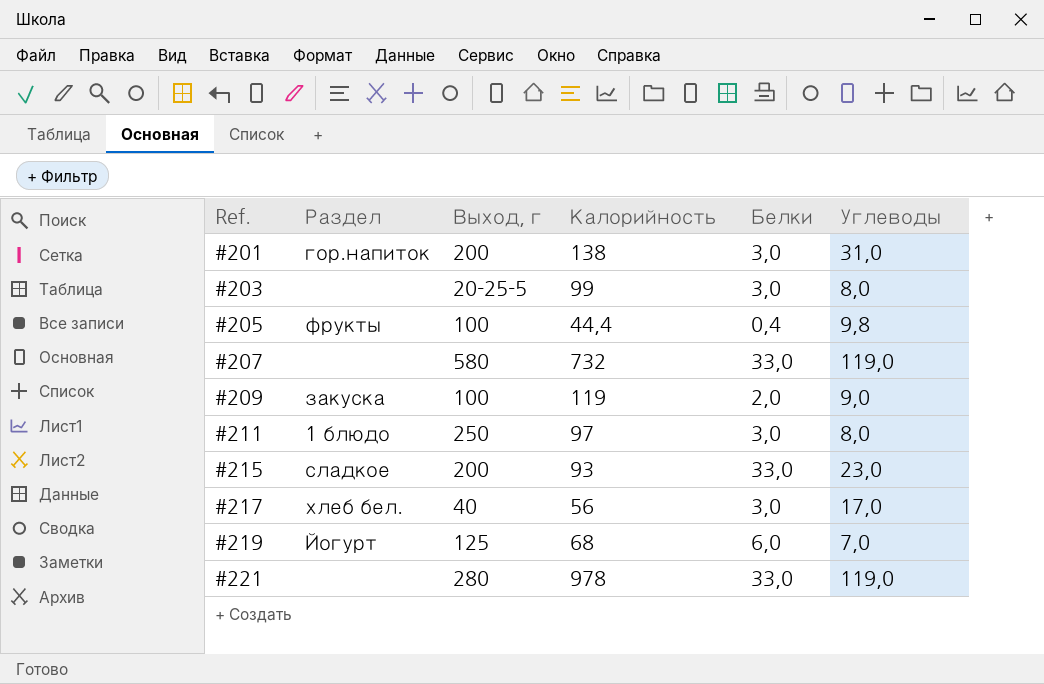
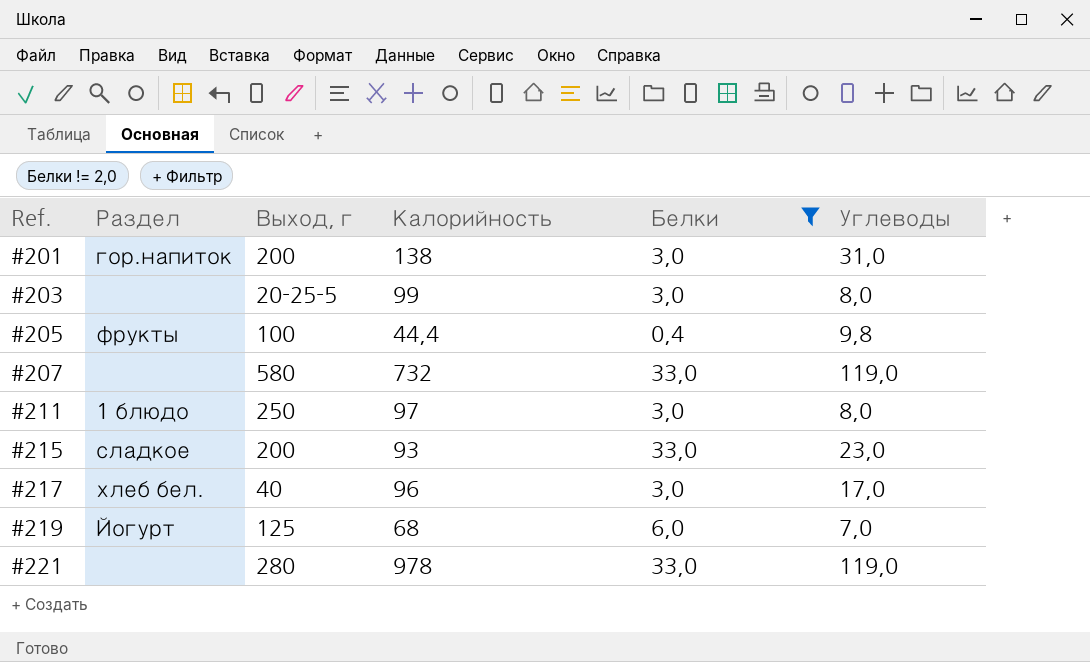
filter: none -> Белки != 2,0
#217 | Калорийность: 56 -> 96

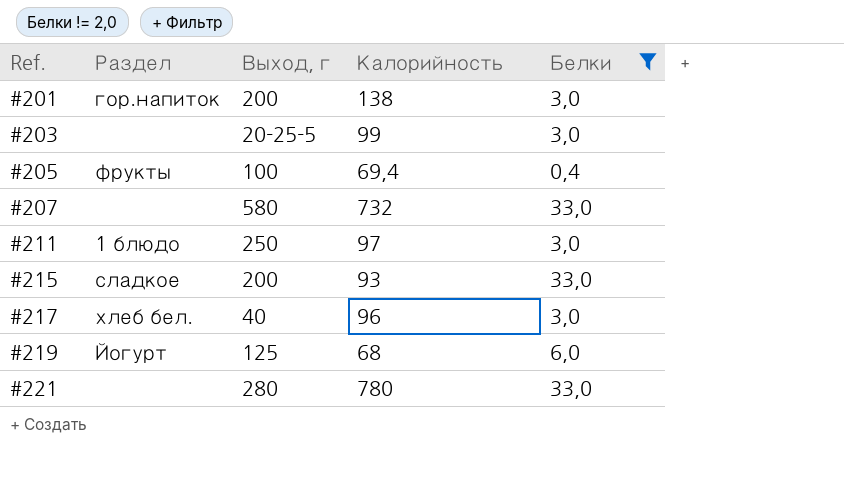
column Углеводы | position: 6 -> none
#205 | Калорийность: 44,4 -> 69,4
#221 | Калорийность: 978 -> 780

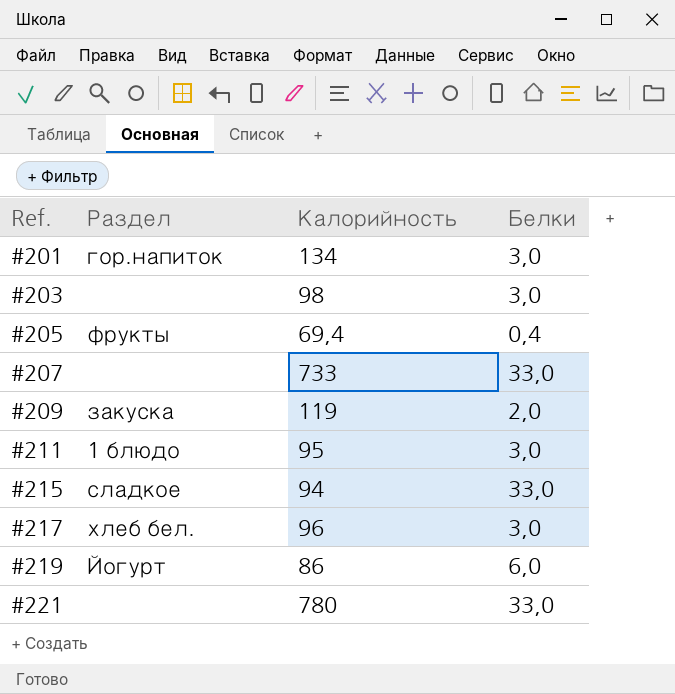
filter: Белки != 2,0 -> none
column Выход, г | position: 3 -> none
#201 | Калорийность: 138 -> 134
#203 | Калорийность: 99 -> 98
#207 | Калорийность: 732 -> 733
#211 | Калорийность: 97 -> 95
#215 | Калорийность: 93 -> 94
#219 | Калорийность: 68 -> 86

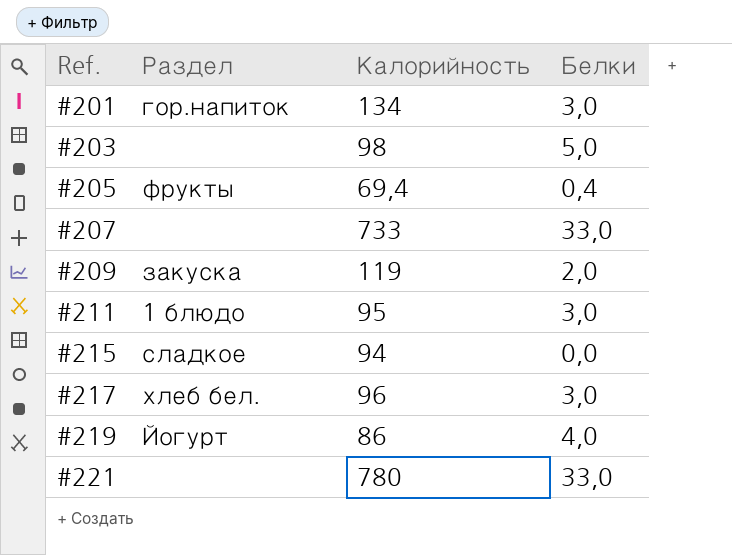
#203 | Белки: 3,0 -> 5,0
#215 | Белки: 33,0 -> 0,0
#219 | Белки: 6,0 -> 4,0

